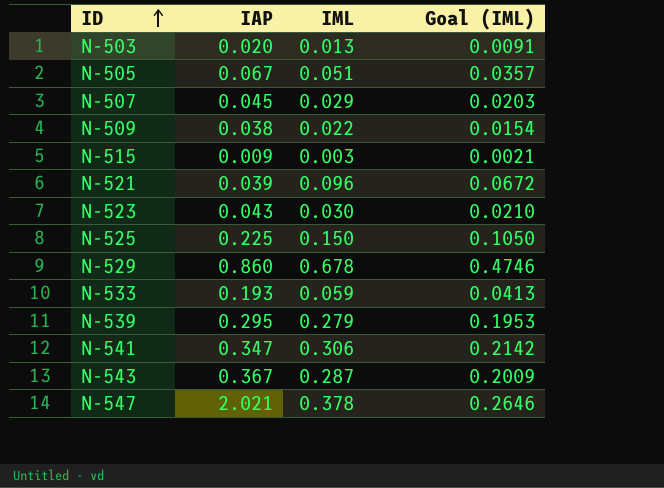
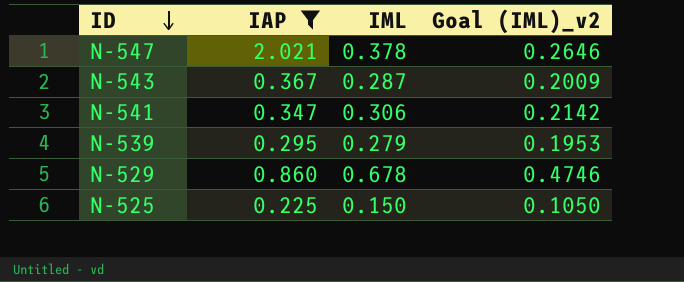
filter: none -> IAP >= 0.225
row order: ID ascending -> ID descending
column name: Goal (IML) -> Goal (IML)_v2

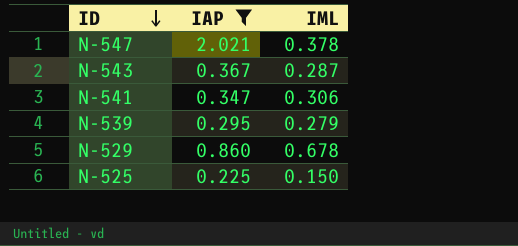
column Goal (IML)_v2 | formula: [IML] * 0.7 -> none

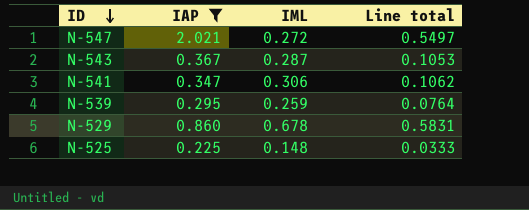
column Line total | formula: none -> [IAP] * [IML]
N-547 | IML: 0.378 -> 0.272
N-539 | IML: 0.279 -> 0.259
N-525 | IML: 0.150 -> 0.148

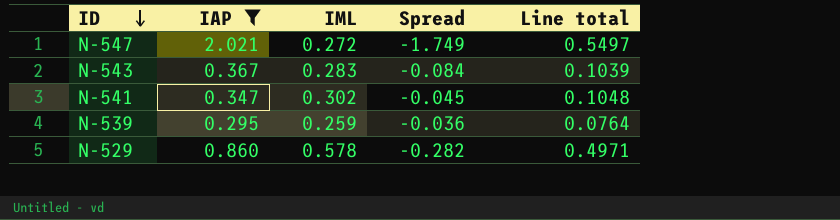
column Spread | formula: none -> [IML] - [IAP]
row N-525: 0.225 | 0.148 | 0.0333 -> none
N-543 | IML: 0.287 -> 0.283
N-543 | Line total: 0.1053 -> 0.1039
N-541 | IML: 0.306 -> 0.302
N-541 | Line total: 0.1062 -> 0.1048
N-529 | IML: 0.678 -> 0.578
N-529 | Line total: 0.5831 -> 0.4971

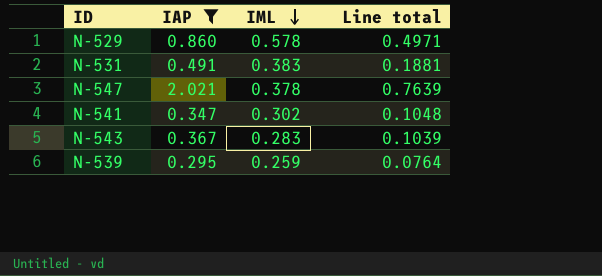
row order: ID descending -> IML descending
column Spread | formula: [IML] - [IAP] -> none
row N-531: none -> 0.491 | 0.383 | 0.1881
N-547 | IML: 0.272 -> 0.378
N-547 | Line total: 0.5497 -> 0.7639

